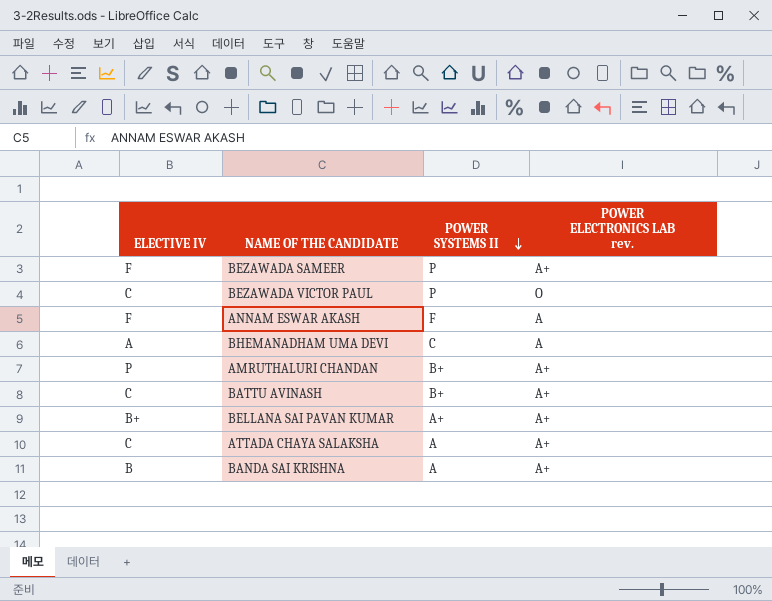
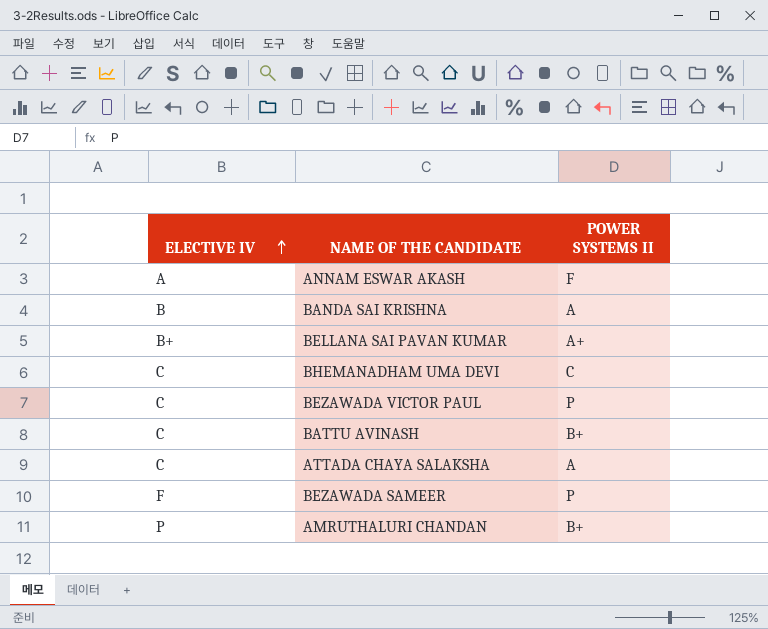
row order: POWER SYSTEMS II descending -> ELECTIVE IV ascending
column POWER ELECTRONICS LAB rev. | position: 4 -> none
ANNAM ESWAR AKASH | ELECTIVE IV: F -> A
BHEMANADHAM UMA DEVI | ELECTIVE IV: A -> C

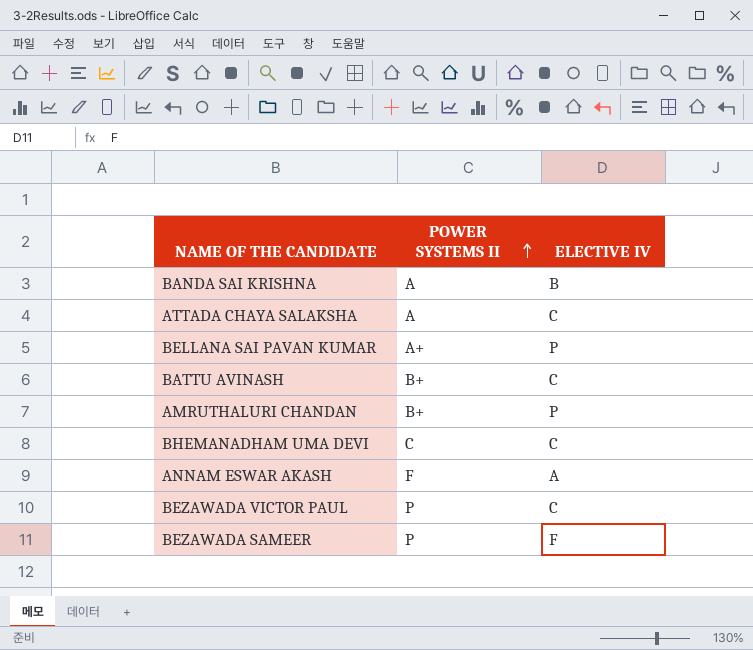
row order: ELECTIVE IV ascending -> POWER SYSTEMS II ascending
column ELECTIVE IV | position: 1 -> 3
BELLANA SAI PAVAN KUMAR | ELECTIVE IV: B+ -> P

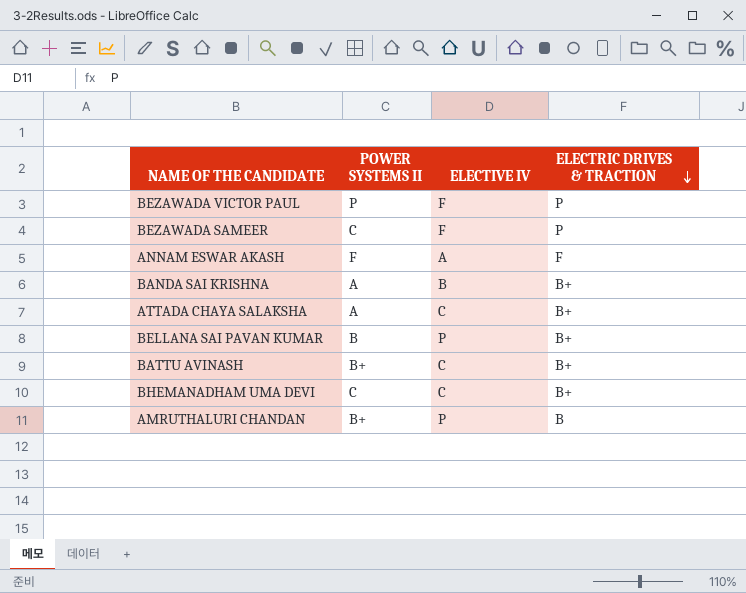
row order: POWER SYSTEMS II ascending -> ELECTRIC DRIVES & TRACTION descending
column ELECTRIC DRIVES & TRACTION | position: none -> 4
BEZAWADA VICTOR PAUL | ELECTIVE IV: C -> F
BEZAWADA SAMEER | POWER SYSTEMS II: P -> C
BELLANA SAI PAVAN KUMAR | POWER SYSTEMS II: A+ -> B

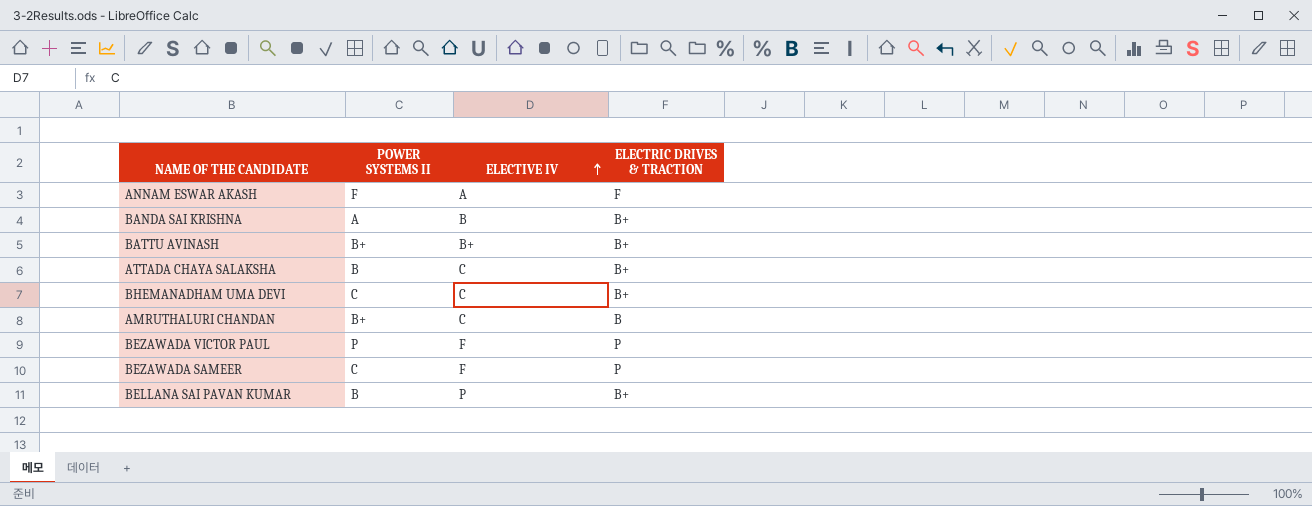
row order: ELECTRIC DRIVES & TRACTION descending -> ELECTIVE IV ascending
BATTU AVINASH | ELECTIVE IV: C -> B+
ATTADA CHAYA SALAKSHA | POWER SYSTEMS II: A -> B
AMRUTHALURI CHANDAN | ELECTIVE IV: P -> C

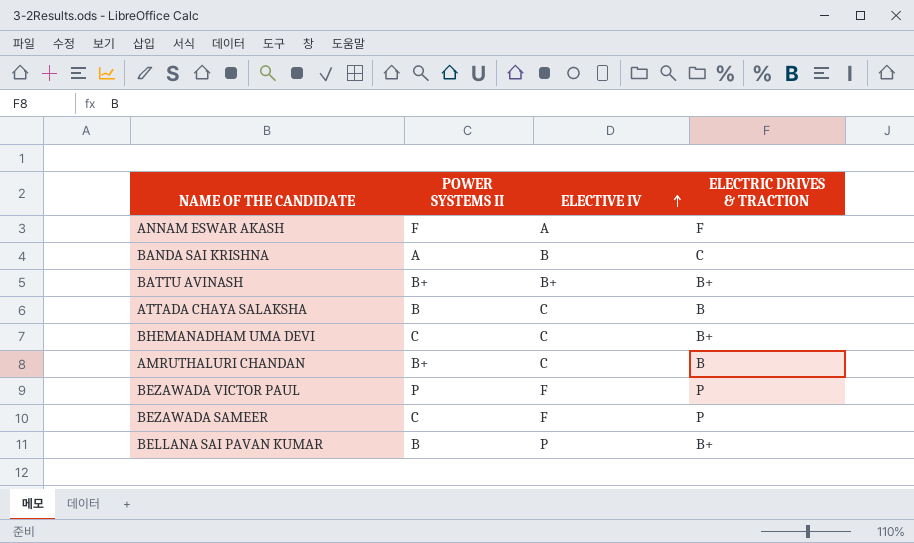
BANDA SAI KRISHNA | ELECTRIC DRIVES & TRACTION: B+ -> C
ATTADA CHAYA SALAKSHA | ELECTRIC DRIVES & TRACTION: B+ -> B

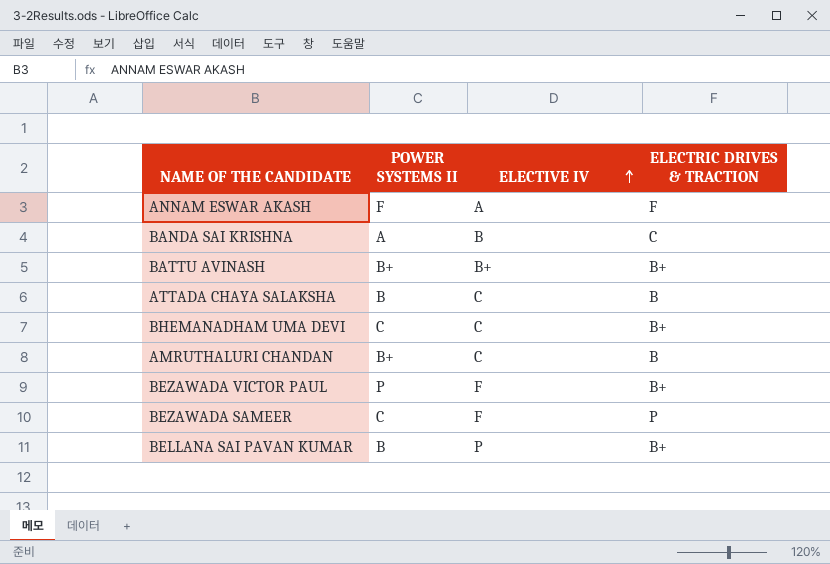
BEZAWADA VICTOR PAUL | ELECTRIC DRIVES & TRACTION: P -> B+

